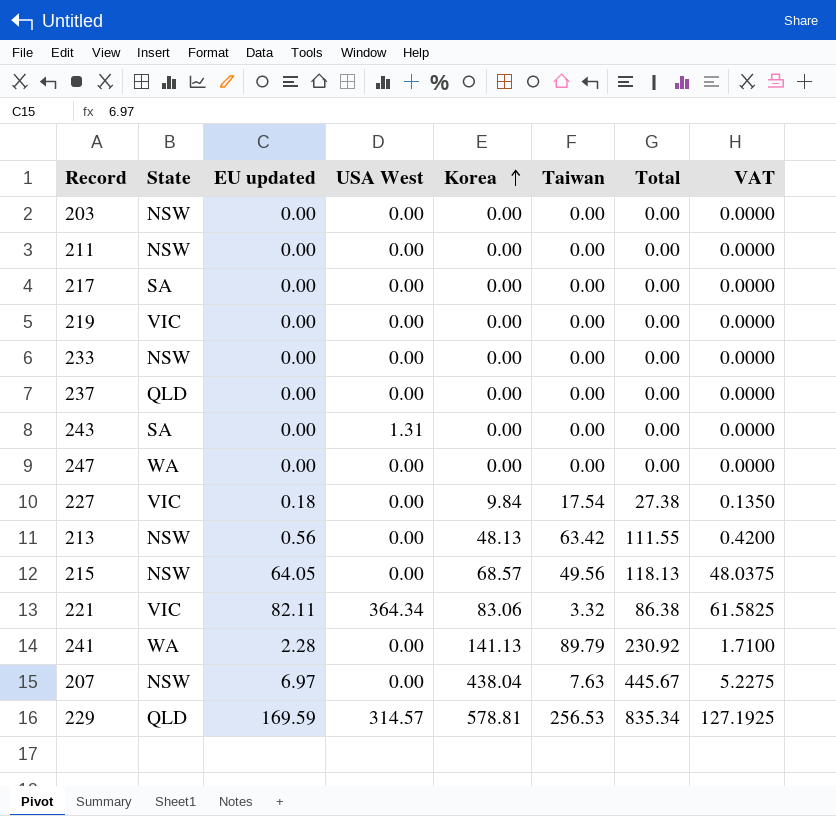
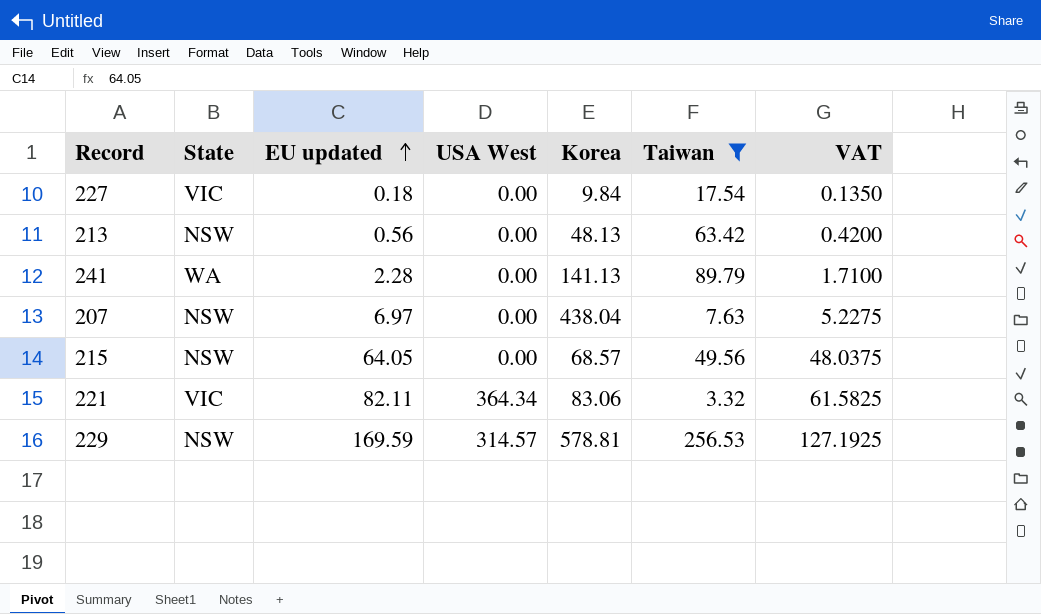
filter: none -> Taiwan != 0.00
row order: Korea ascending -> EU updated ascending
column Total | formula: [Korea] + [Taiwan] -> none
229 | State: QLD -> NSW

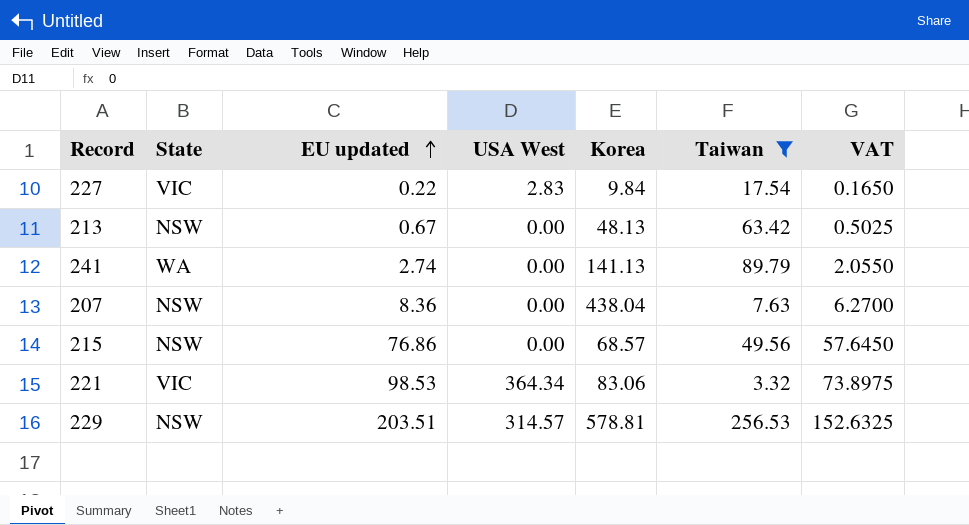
227 | EU updated: 0.18 -> 0.22
227 | USA West: 0.00 -> 2.83
227 | VAT: 0.1350 -> 0.1650
213 | EU updated: 0.56 -> 0.67
213 | VAT: 0.4200 -> 0.5025
241 | EU updated: 2.28 -> 2.74
241 | VAT: 1.7100 -> 2.0550
207 | EU updated: 6.97 -> 8.36
207 | VAT: 5.2275 -> 6.2700
215 | EU updated: 64.05 -> 76.86
215 | VAT: 48.0375 -> 57.6450
221 | EU updated: 82.11 -> 98.53
221 | VAT: 61.5825 -> 73.8975
229 | EU updated: 169.59 -> 203.51
229 | VAT: 127.1925 -> 152.6325

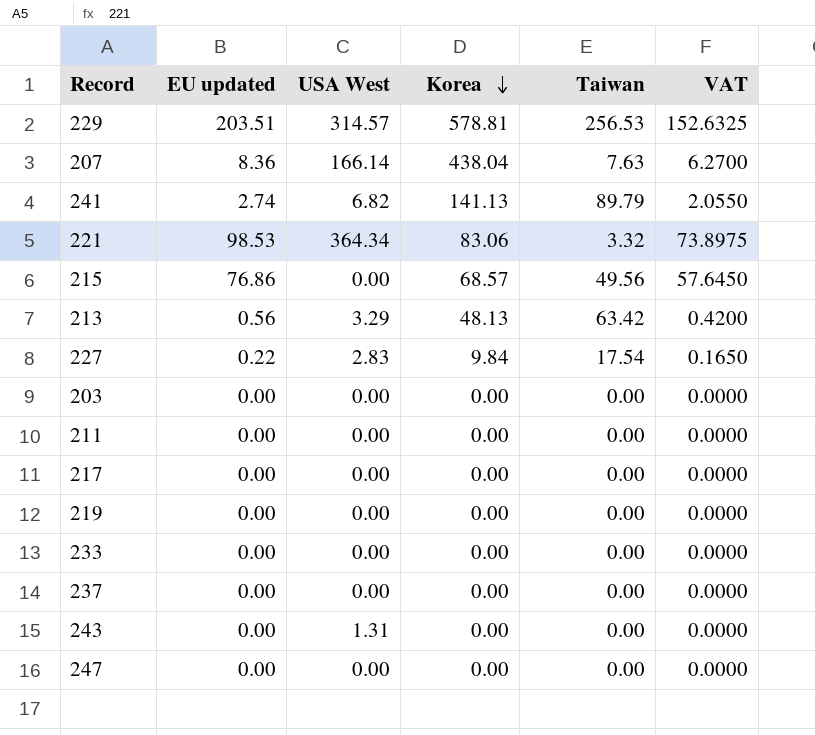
filter: Taiwan != 0.00 -> none
row order: EU updated ascending -> Korea descending
column State | position: 2 -> none
207 | USA West: 0.00 -> 166.14
241 | USA West: 0.00 -> 6.82
213 | EU updated: 0.67 -> 0.56
213 | USA West: 0.00 -> 3.29
213 | VAT: 0.5025 -> 0.4200

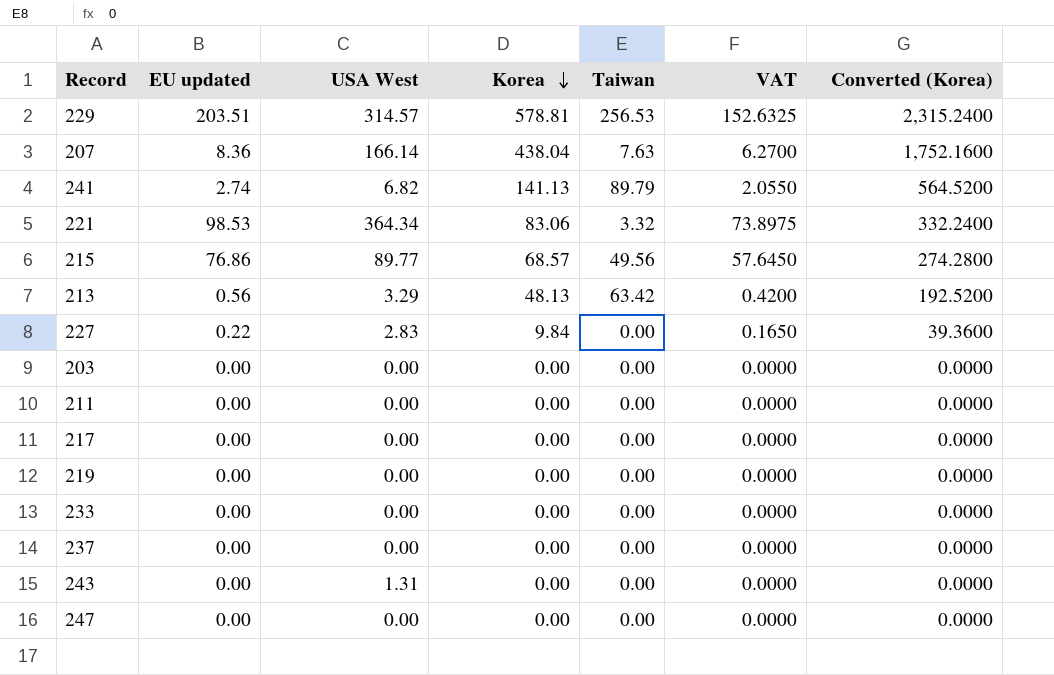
column Converted (Korea) | formula: none -> [Korea] * 4
215 | USA West: 0.00 -> 89.77
227 | Taiwan: 17.54 -> 0.00

